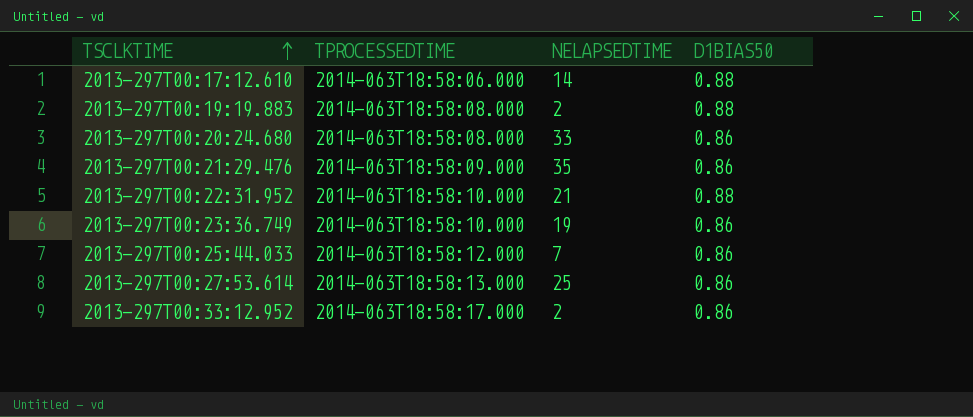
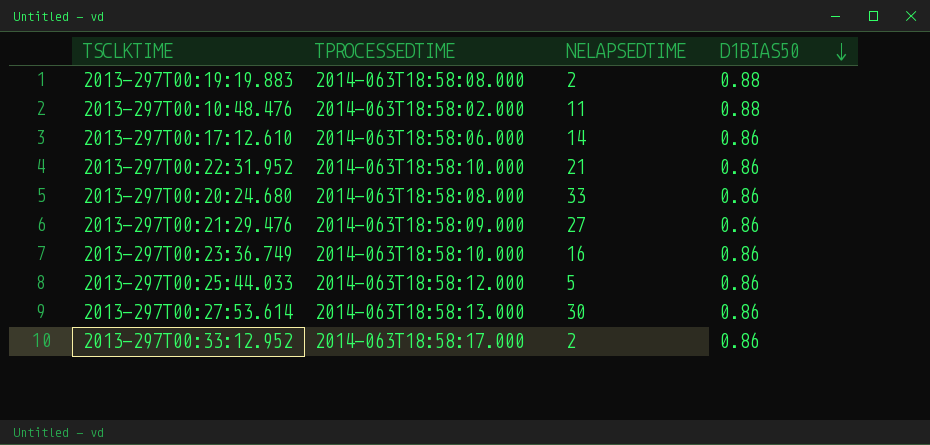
row order: TSCLKTIME ascending -> D1BIAS50 descending
row 2013-297T00:10:48.476: none -> 2014-063T18:58:02.000 | 11 | 0.88
2013-297T00:17:12.610 | D1BIAS50: 0.88 -> 0.86
2013-297T00:22:31.952 | D1BIAS50: 0.88 -> 0.86
2013-297T00:21:29.476 | NELAPSEDTIME: 35 -> 27
2013-297T00:23:36.749 | NELAPSEDTIME: 19 -> 16
2013-297T00:25:44.033 | NELAPSEDTIME: 7 -> 5
2013-297T00:27:53.614 | NELAPSEDTIME: 25 -> 30

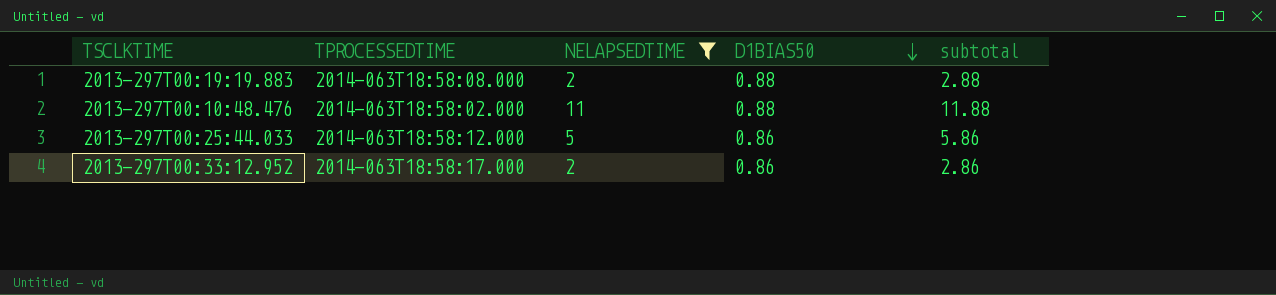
filter: none -> NELAPSEDTIME <= 11
column subtotal | formula: none -> [NELAPSEDTIME] + [D1BIAS50]

